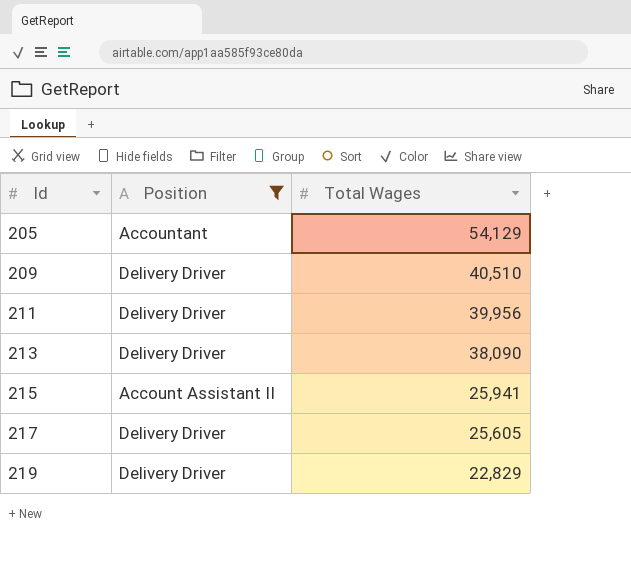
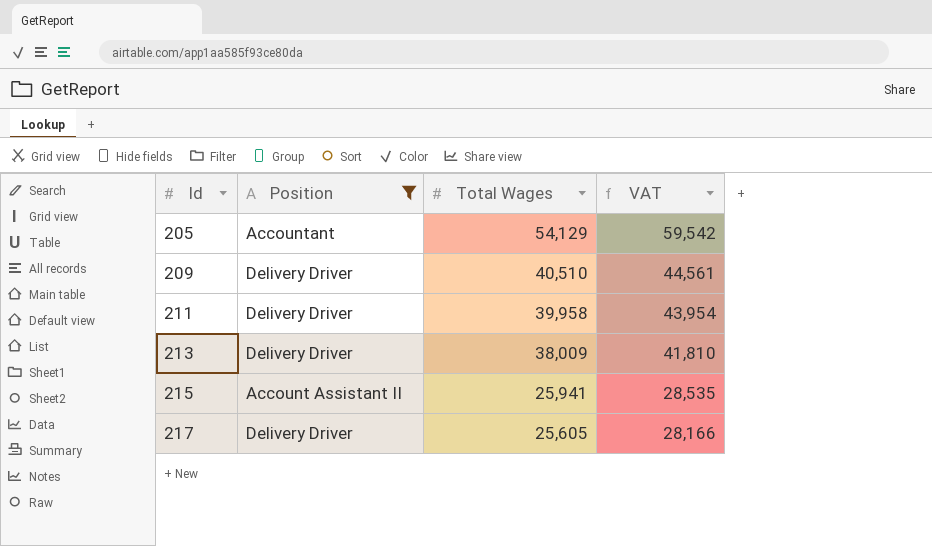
column VAT | formula: none -> [Total Wages] * 1.1
row 219: Delivery Driver | 22,829 -> none
211 | Total Wages: 39,956 -> 39,958
213 | Total Wages: 38,090 -> 38,009

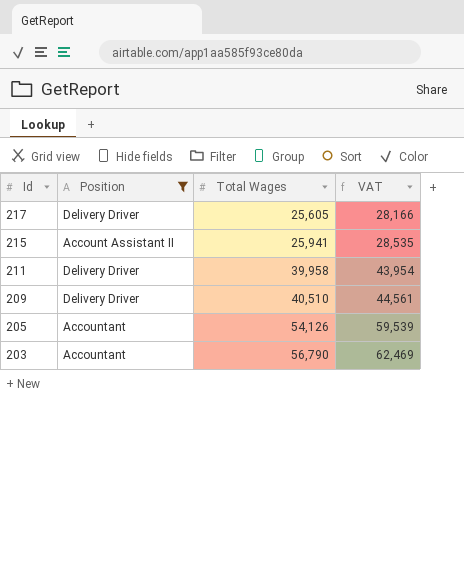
row order: Id ascending -> Id descending
row 213: Delivery Driver | 38,009 | 41,810 -> none
205 | Total Wages: 54,129 -> 54,126
205 | VAT: 59,542 -> 59,539
row 203: none -> Accountant | 56,790 | 62,469

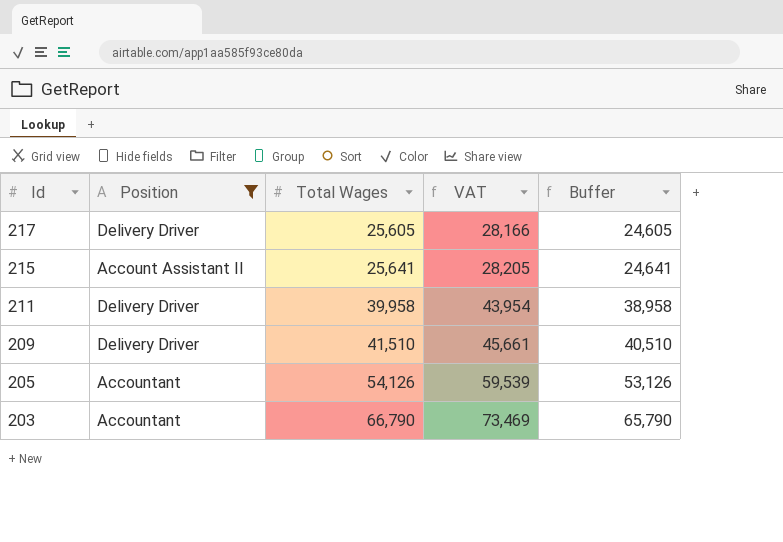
column Buffer | formula: none -> [Total Wages] - 1000
215 | Total Wages: 25,941 -> 25,641
215 | VAT: 28,535 -> 28,205
209 | Total Wages: 40,510 -> 41,510
209 | VAT: 44,561 -> 45,661
203 | Total Wages: 56,790 -> 66,790
203 | VAT: 62,469 -> 73,469

